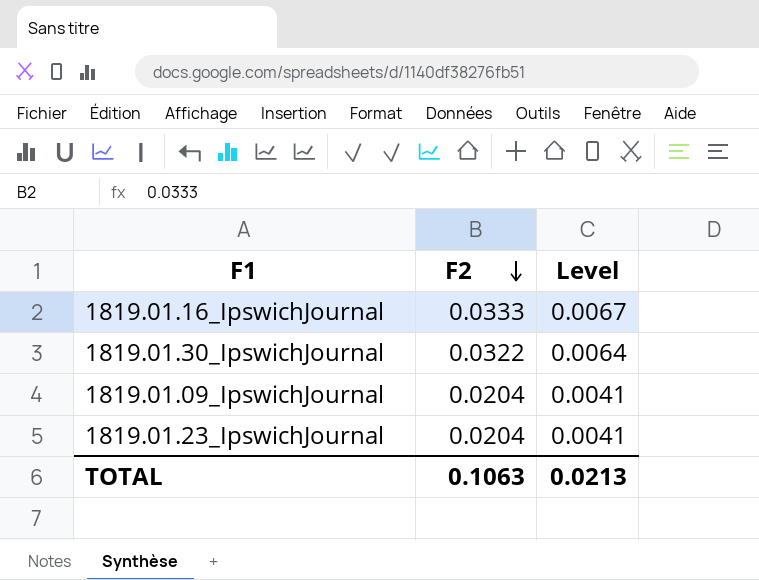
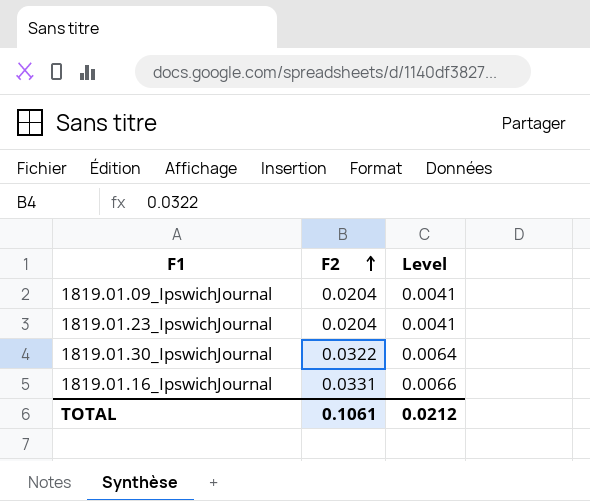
row order: F2 descending -> F2 ascending
1819.01.16_IpswichJournal | F2: 0.0333 -> 0.0331
1819.01.16_IpswichJournal | Level: 0.0067 -> 0.0066
TOTAL | F2: 0.1063 -> 0.1061
TOTAL | Level: 0.0213 -> 0.0212

